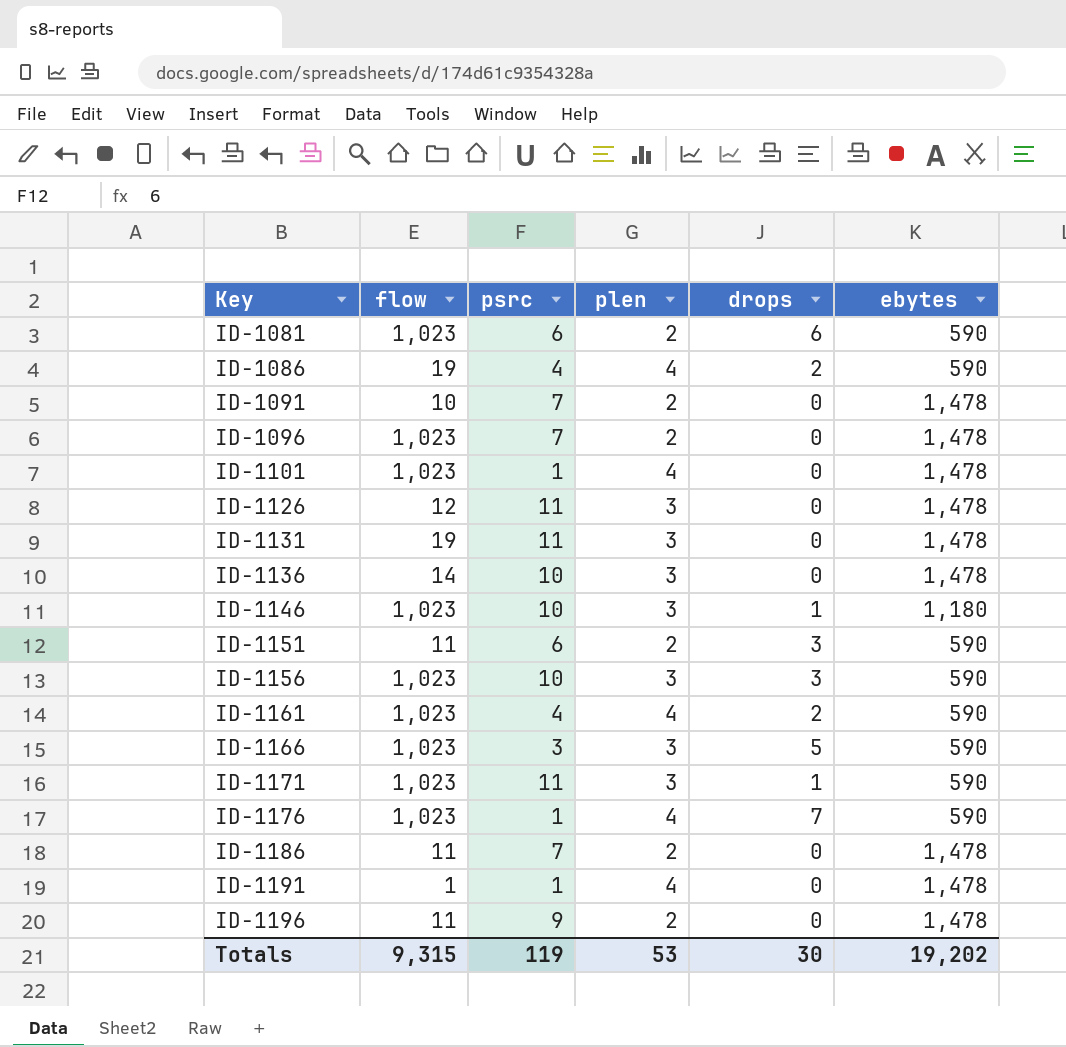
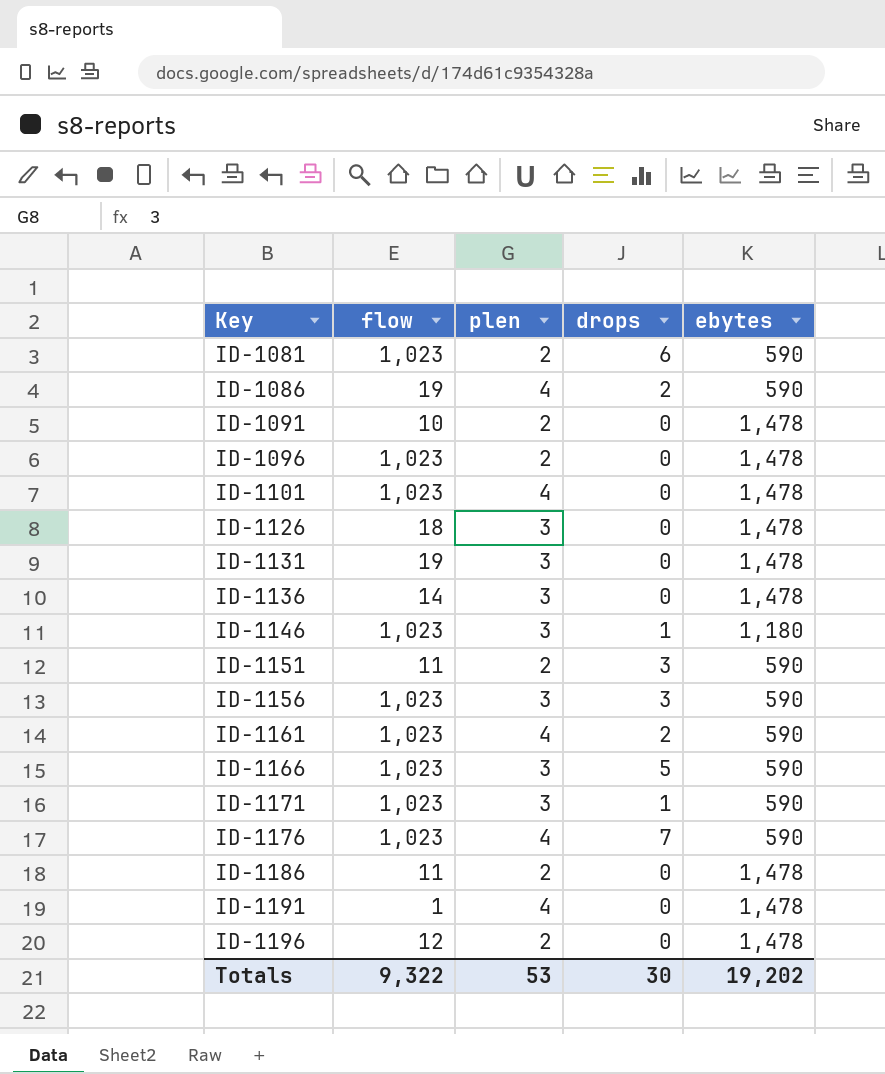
column psrc | position: 3 -> none
ID-1126 | flow: 12 -> 18
ID-1196 | flow: 11 -> 12
Totals | flow: 9,315 -> 9,322

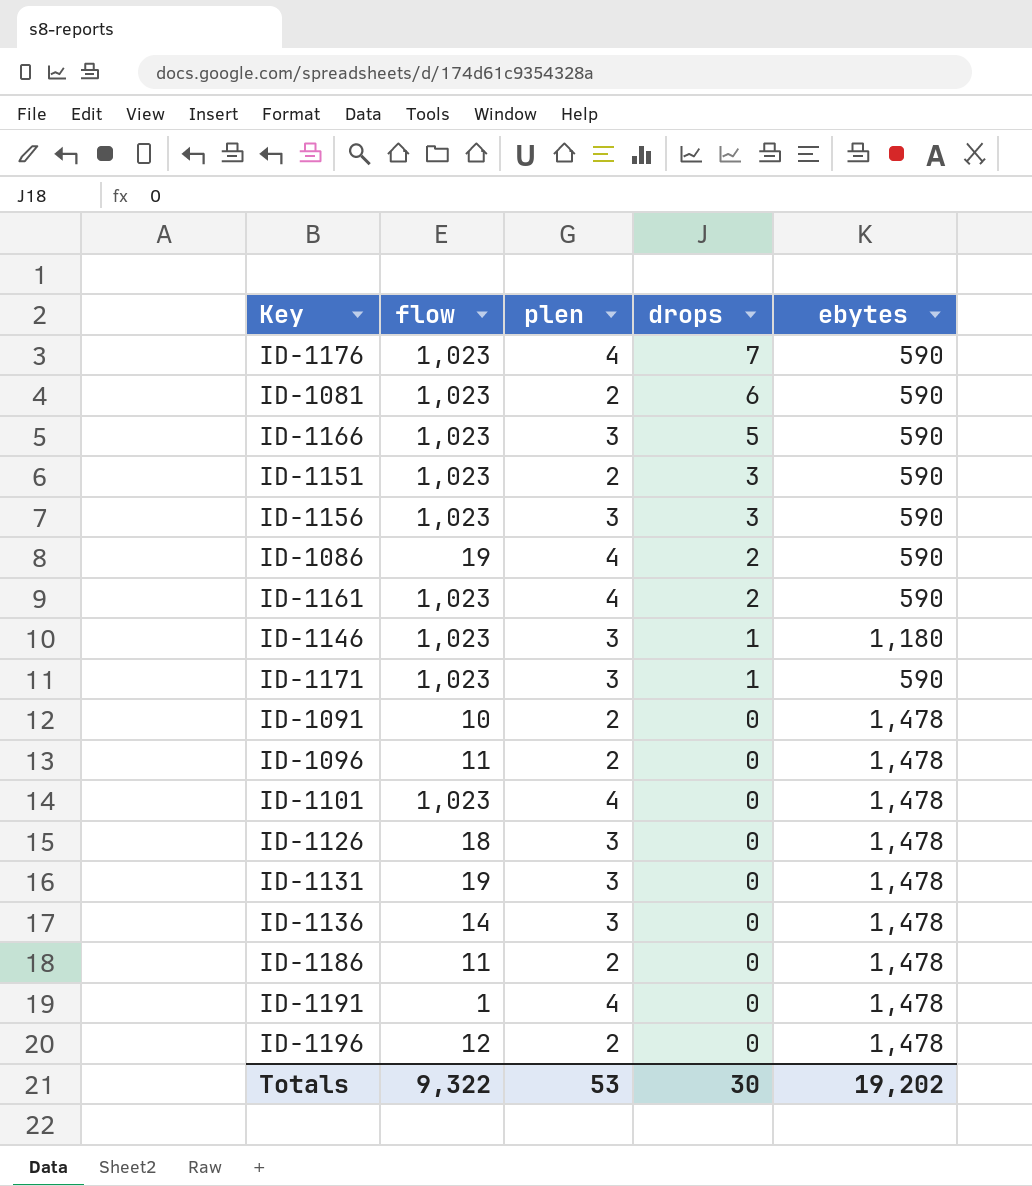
row order: Key ascending -> drops descending
ID-1151 | flow: 11 -> 1,023
ID-1096 | flow: 1,023 -> 11

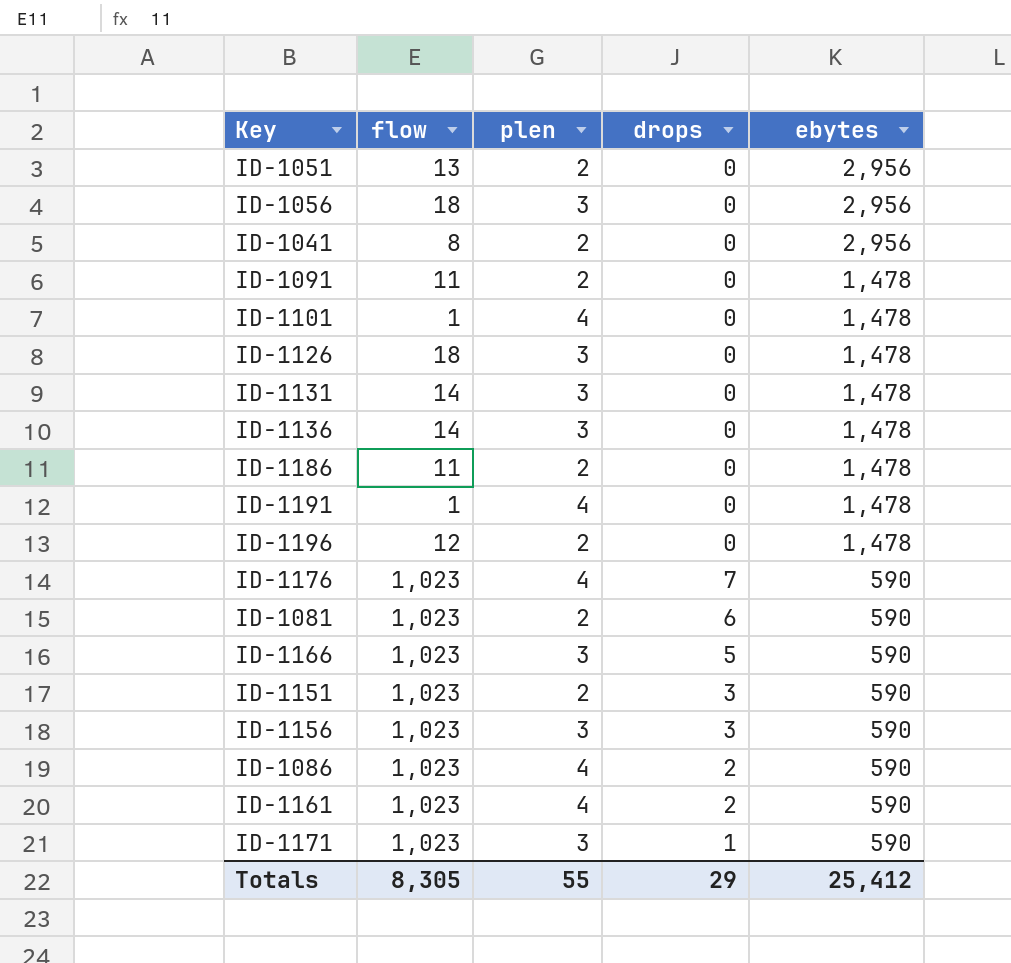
row order: drops descending -> ebytes descending
row ID-1146: 1,023 | 3 | 1 | 1,180 -> none
row ID-1096: 11 | 2 | 0 | 1,478 -> none
row ID-1051: none -> 13 | 2 | 0 | 2,956
row ID-1056: none -> 18 | 3 | 0 | 2,956
row ID-1041: none -> 8 | 2 | 0 | 2,956
ID-1091 | flow: 10 -> 11
ID-1101 | flow: 1,023 -> 1
ID-1131 | flow: 19 -> 14
ID-1086 | flow: 19 -> 1,023
Totals | flow: 9,322 -> 8,305
Totals | plen: 53 -> 55
Totals | drops: 30 -> 29
Totals | ebytes: 19,202 -> 25,412

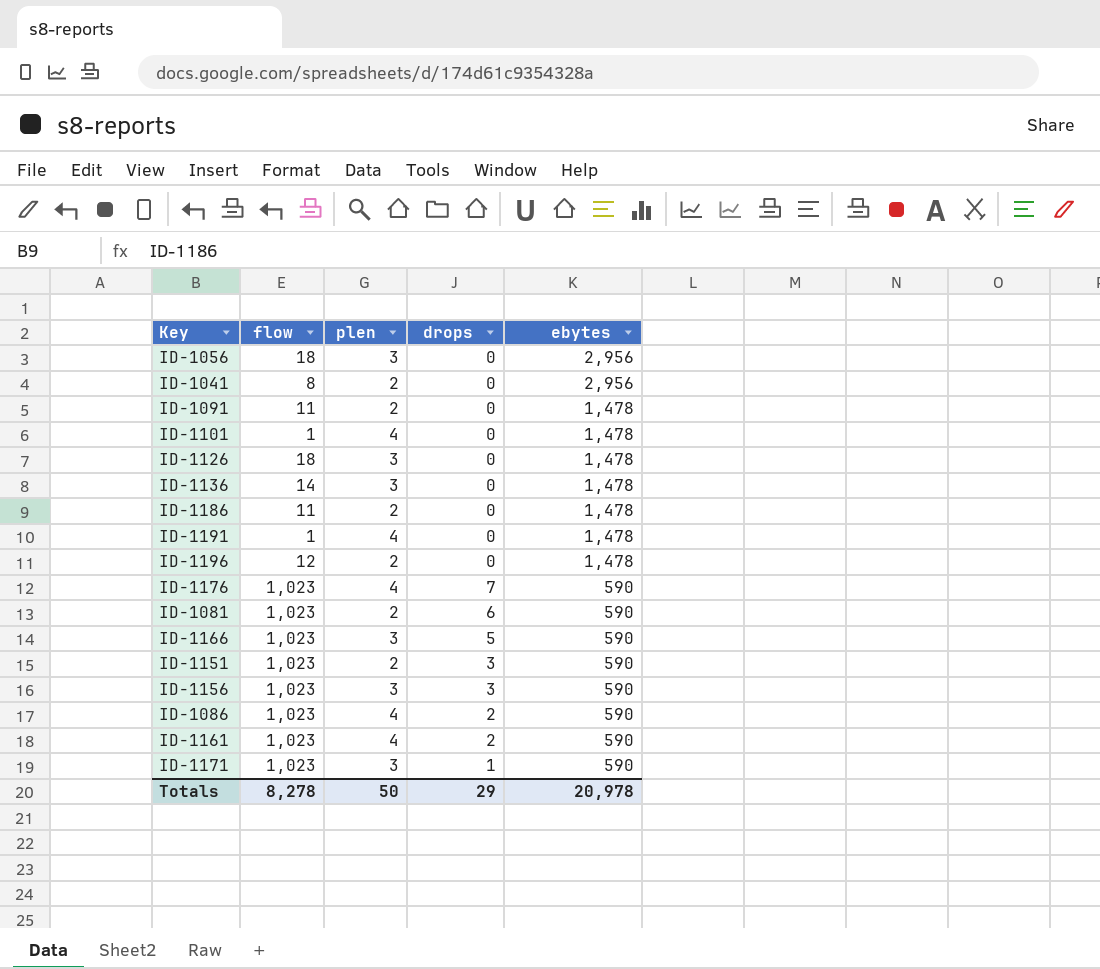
row ID-1051: 13 | 2 | 0 | 2,956 -> none
row ID-1131: 14 | 3 | 0 | 1,478 -> none
Totals | flow: 8,305 -> 8,278
Totals | plen: 55 -> 50
Totals | ebytes: 25,412 -> 20,978

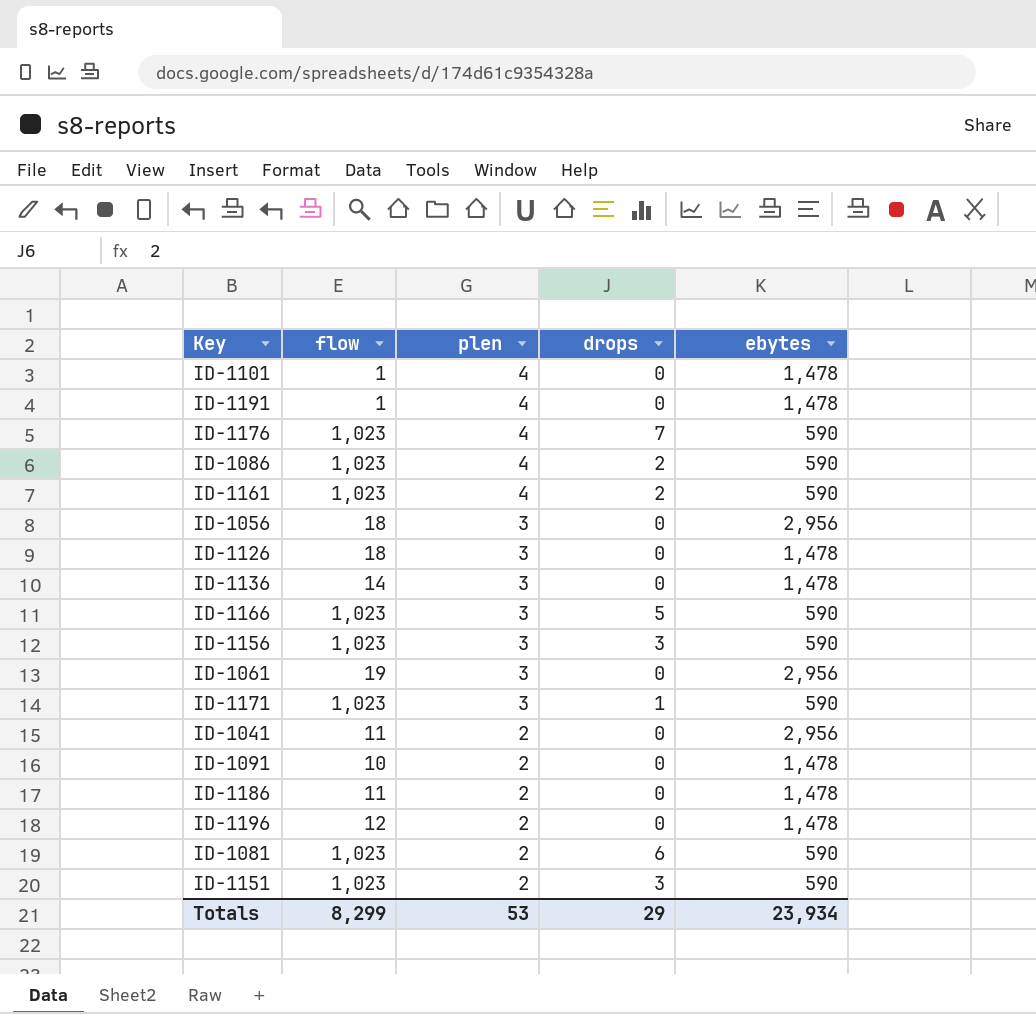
row order: ebytes descending -> plen descending
row ID-1061: none -> 19 | 3 | 0 | 2,956
ID-1041 | flow: 8 -> 11
ID-1091 | flow: 11 -> 10
Totals | flow: 8,278 -> 8,299
Totals | plen: 50 -> 53
Totals | ebytes: 20,978 -> 23,934

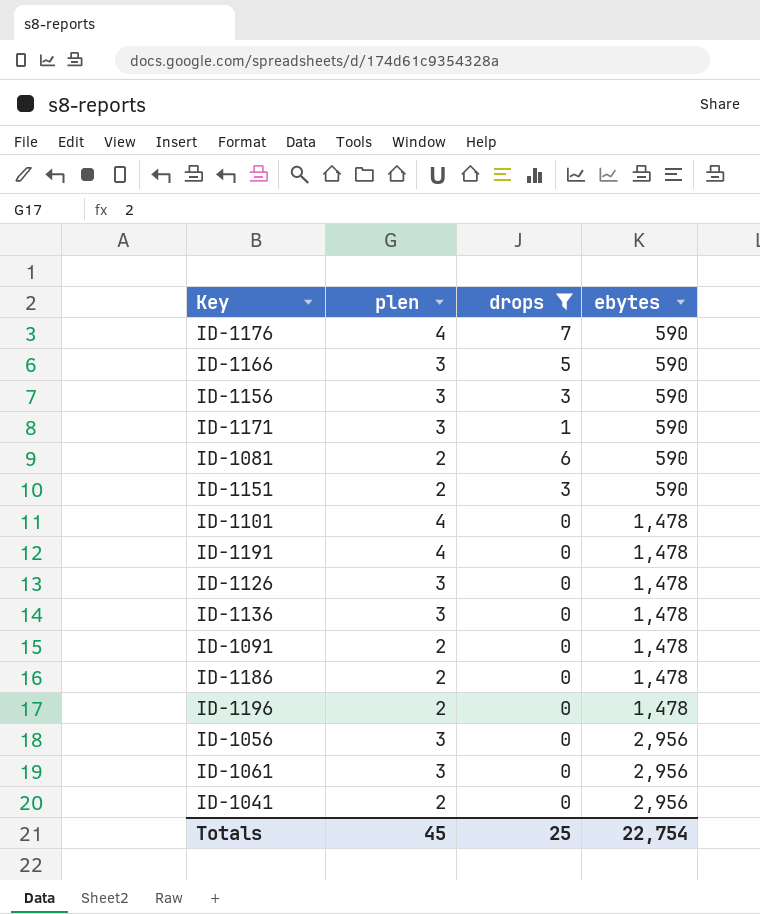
filter: none -> drops != 2
row order: plen descending -> ebytes ascending
column flow | position: 2 -> none
Totals | plen: 53 -> 45
Totals | drops: 29 -> 25
Totals | ebytes: 23,934 -> 22,754

